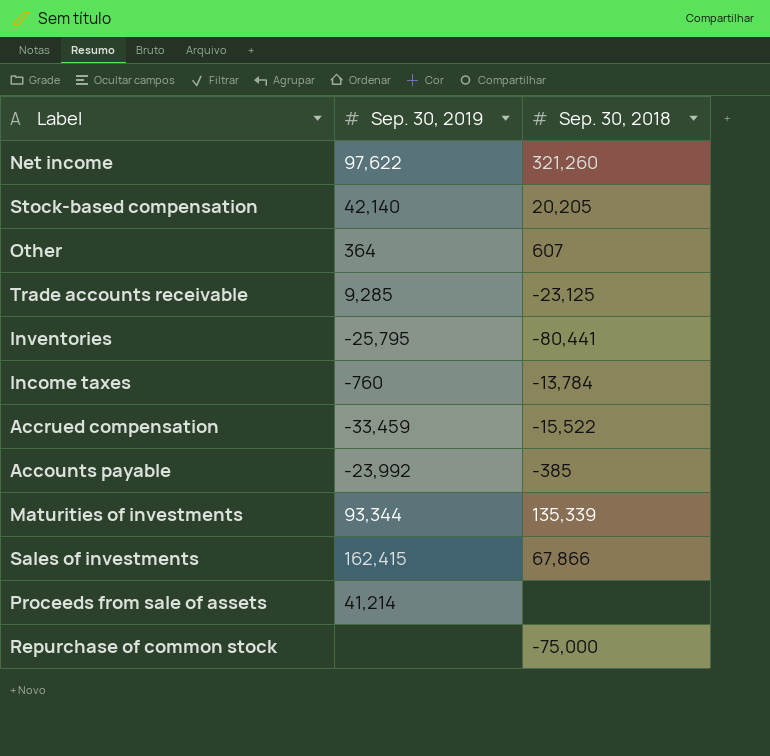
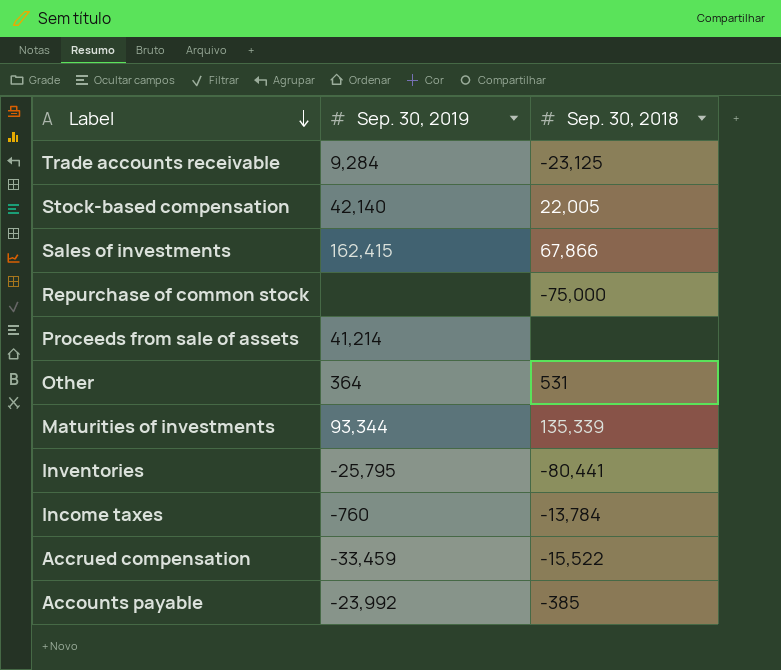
row order: none -> Label descending
row Net income: 97,622 | 321,260 -> none
Trade accounts receivable | Sep. 30, 2019: 9,285 -> 9,284
Stock-based compensation | Sep. 30, 2018: 20,205 -> 22,005
Other | Sep. 30, 2018: 607 -> 531

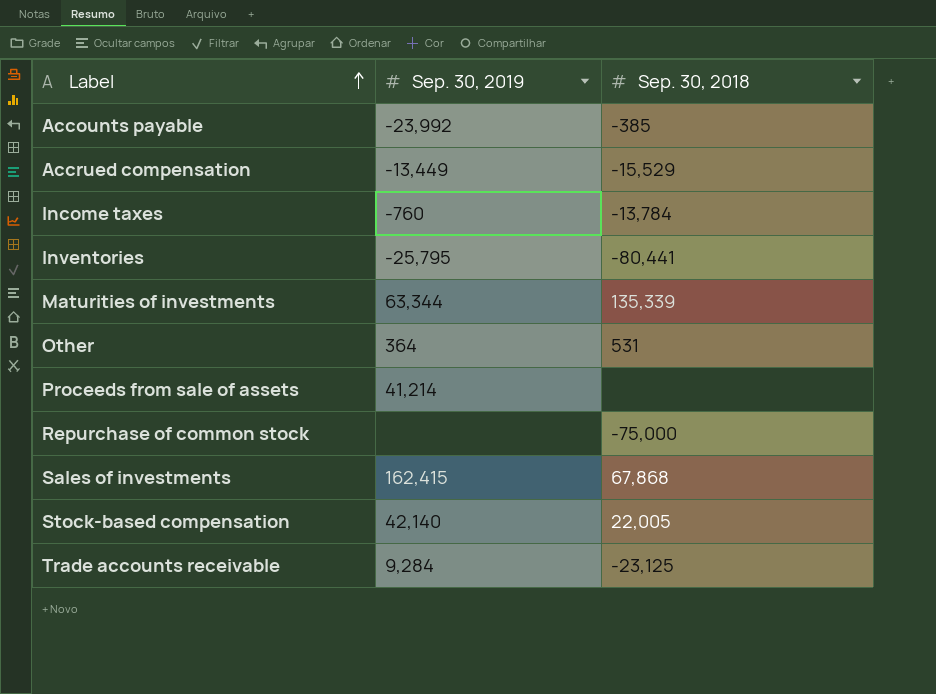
row order: Label descending -> Label ascending
Accrued compensation | Sep. 30, 2019: -33,459 -> -13,449
Accrued compensation | Sep. 30, 2018: -15,522 -> -15,529
Maturities of investments | Sep. 30, 2019: 93,344 -> 63,344
Sales of investments | Sep. 30, 2018: 67,866 -> 67,868

